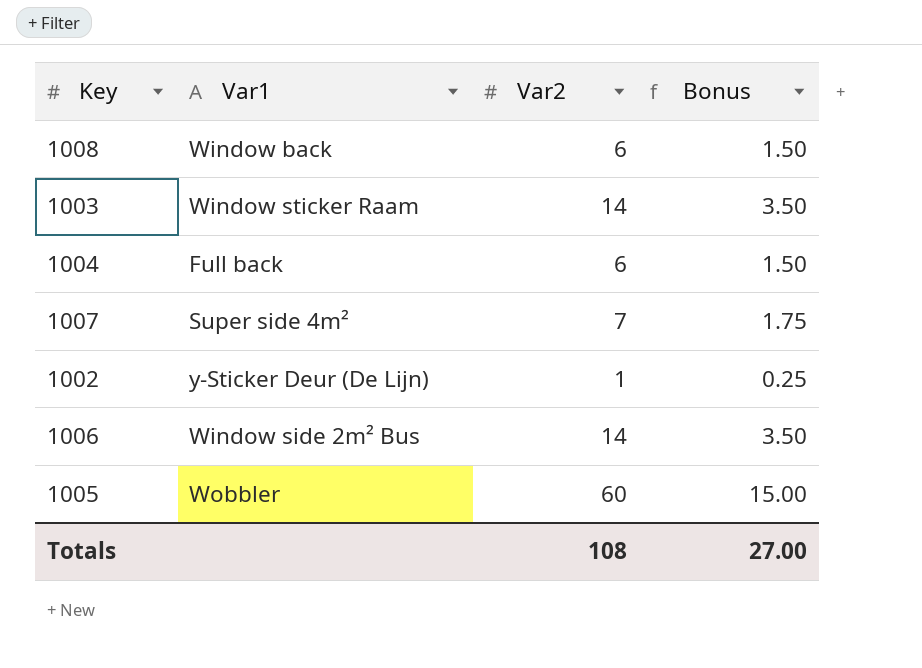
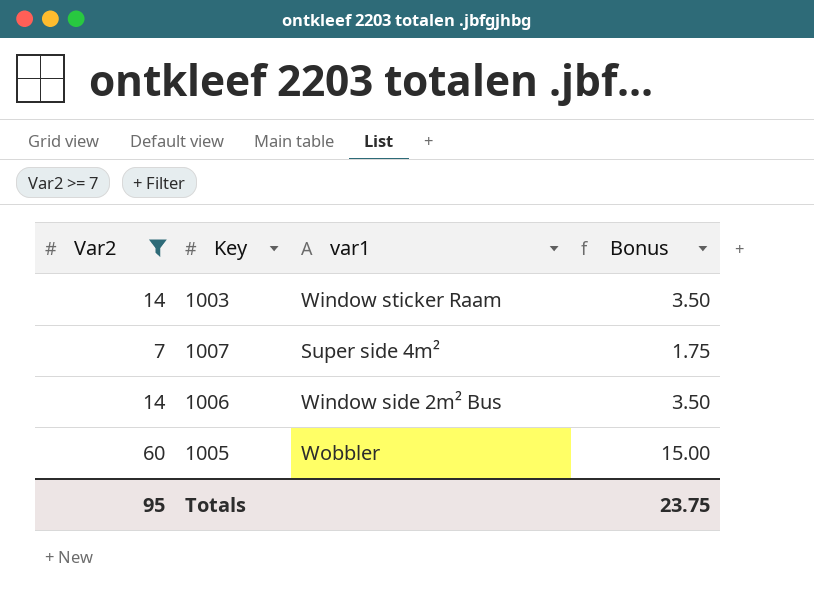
filter: none -> Var2 >= 7
column Var2 | position: 3 -> 1
column name: Var1 -> var1
Totals | Var2: 108 -> 95
Totals | Bonus: 27.00 -> 23.75

